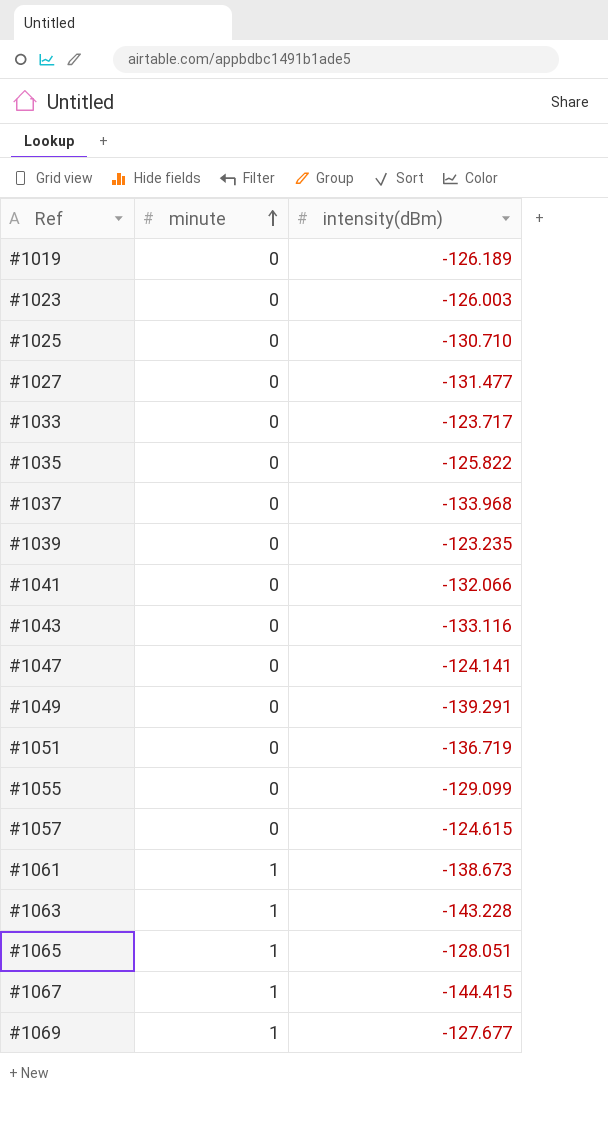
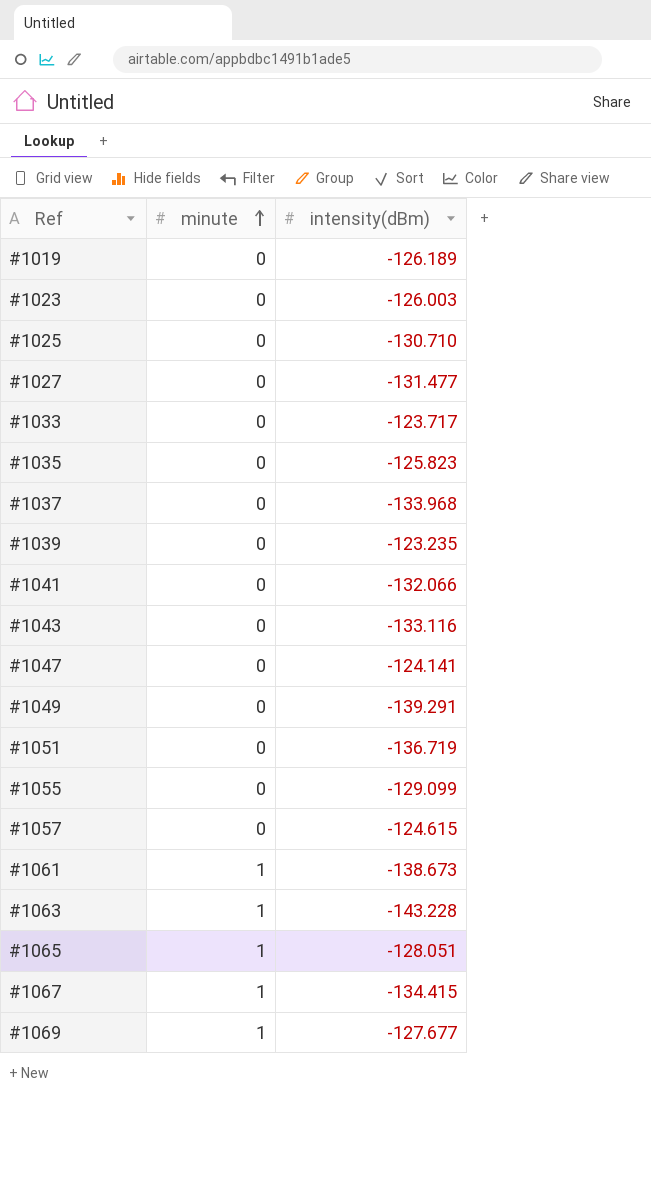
#1035 | intensity(dBm): -125.822 -> -125.823
#1067 | intensity(dBm): -144.415 -> -134.415

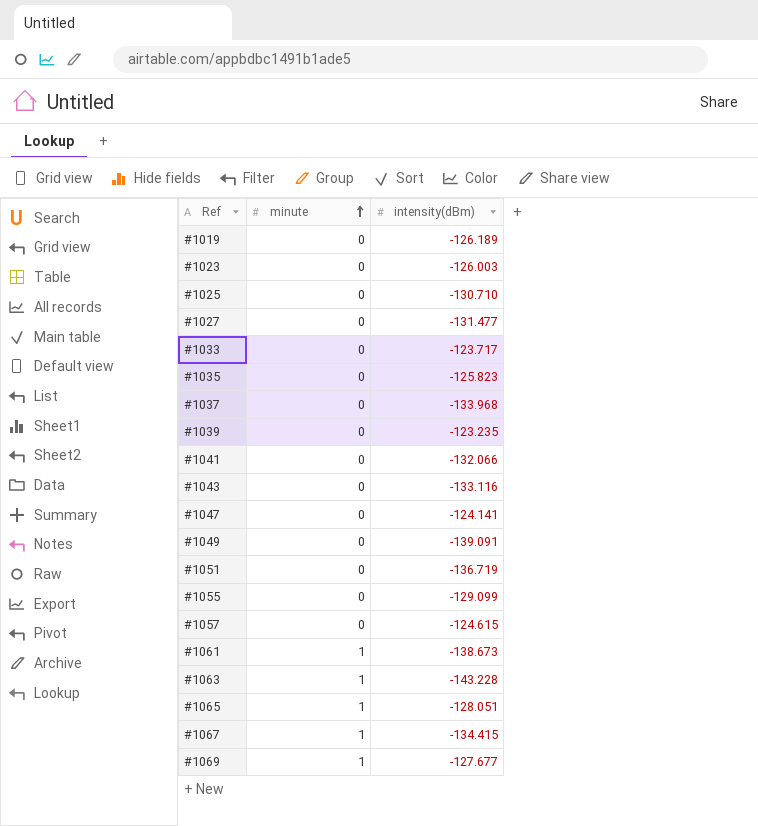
#1049 | intensity(dBm): -139.291 -> -139.091

